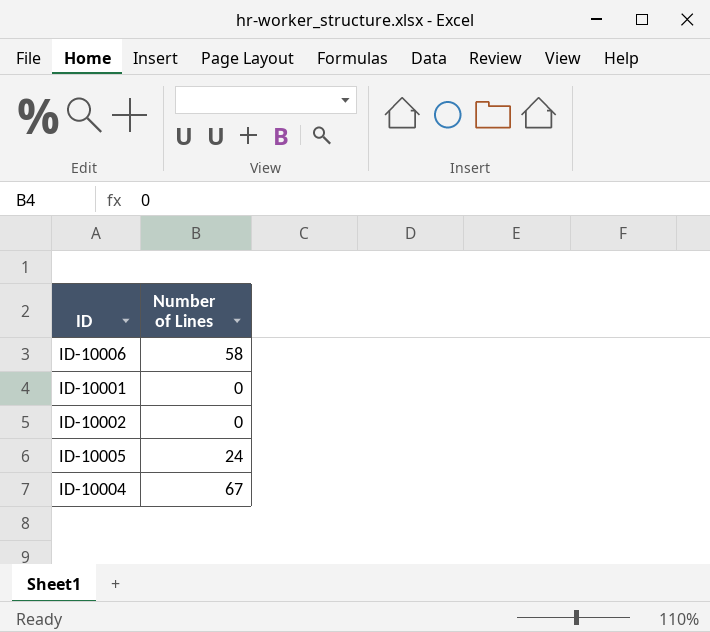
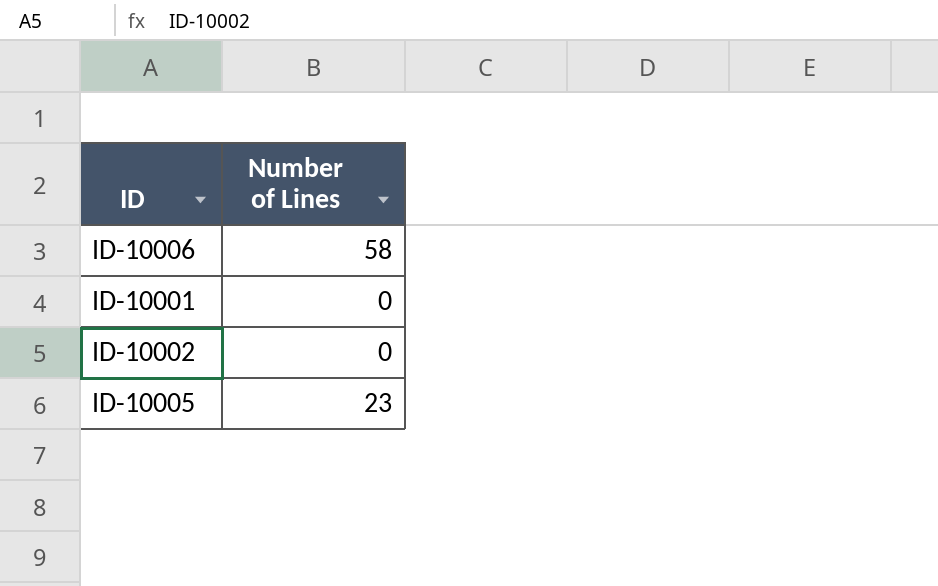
row ID-10004: 67 -> none
ID-10005 | Number of Lines: 24 -> 23

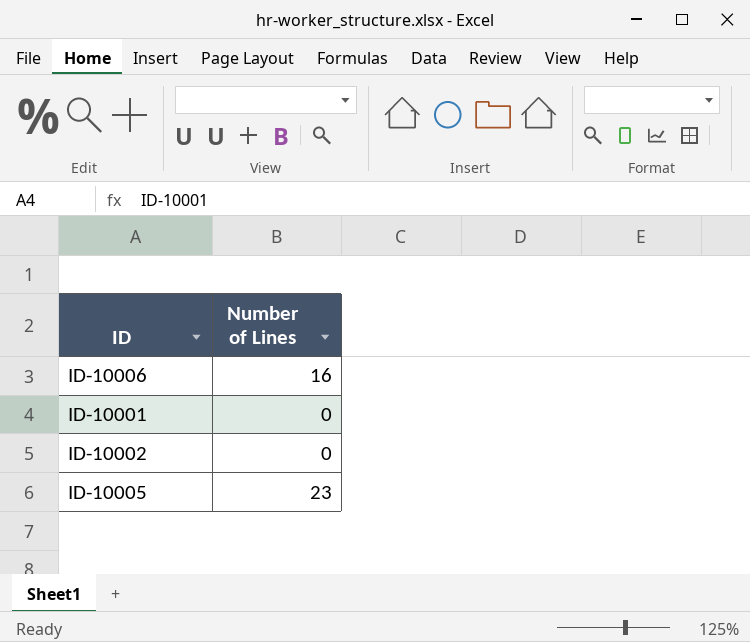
ID-10006 | Number of Lines: 58 -> 16

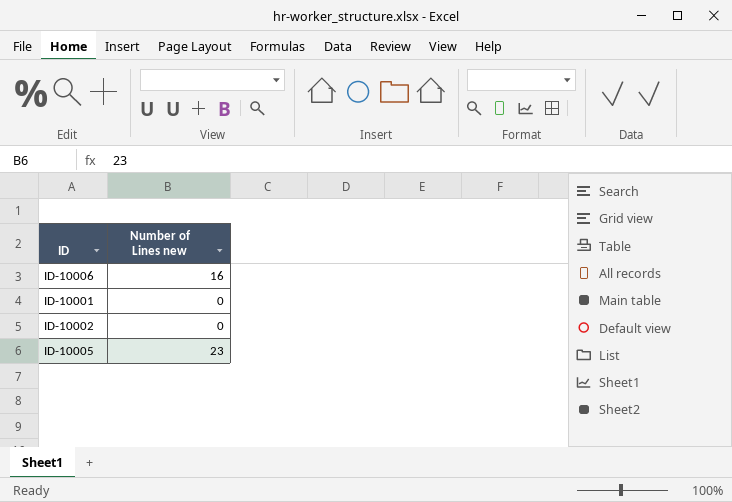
column name: Number of Lines -> Number of Lines new

